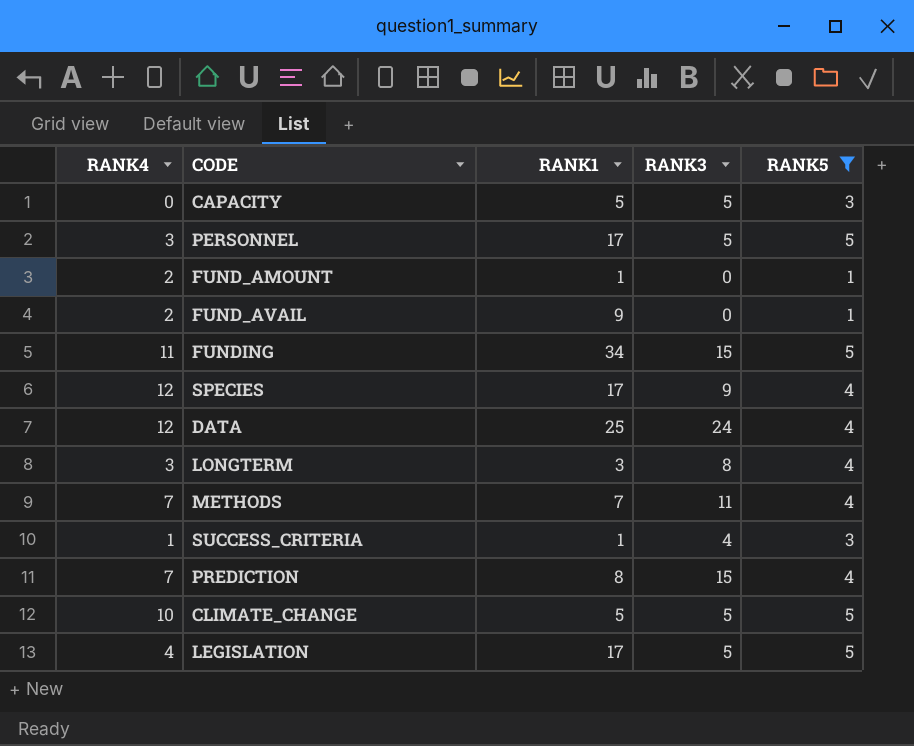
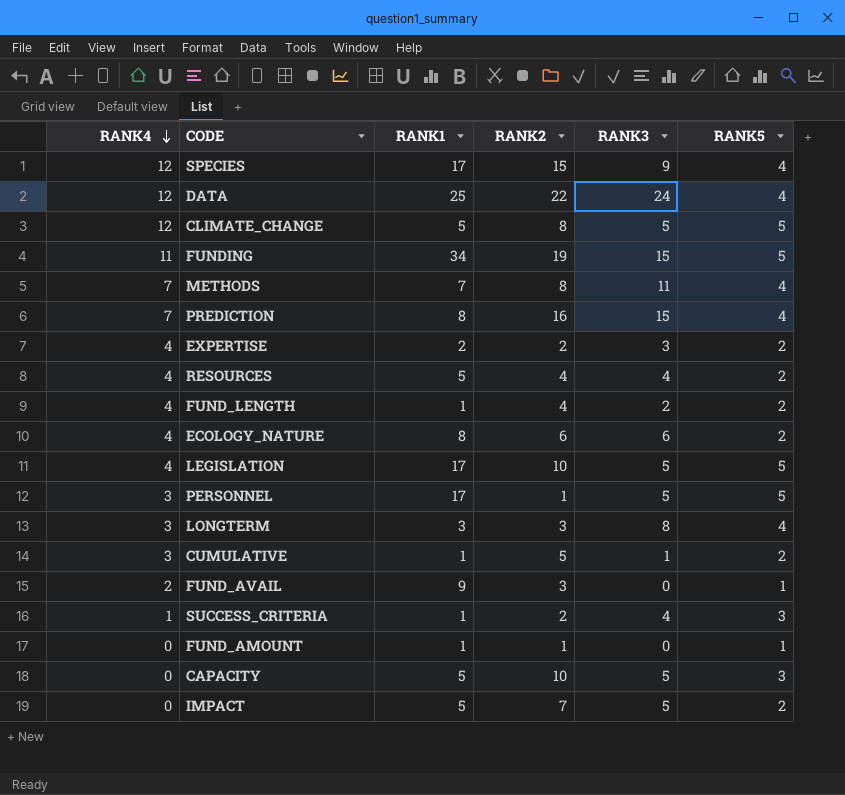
filter: RANK5 != 2 -> none
row order: none -> RANK4 descending
column RANK2 | position: none -> 4
CLIMATE_CHANGE | RANK4: 10 -> 12
FUND_AMOUNT | RANK4: 2 -> 0

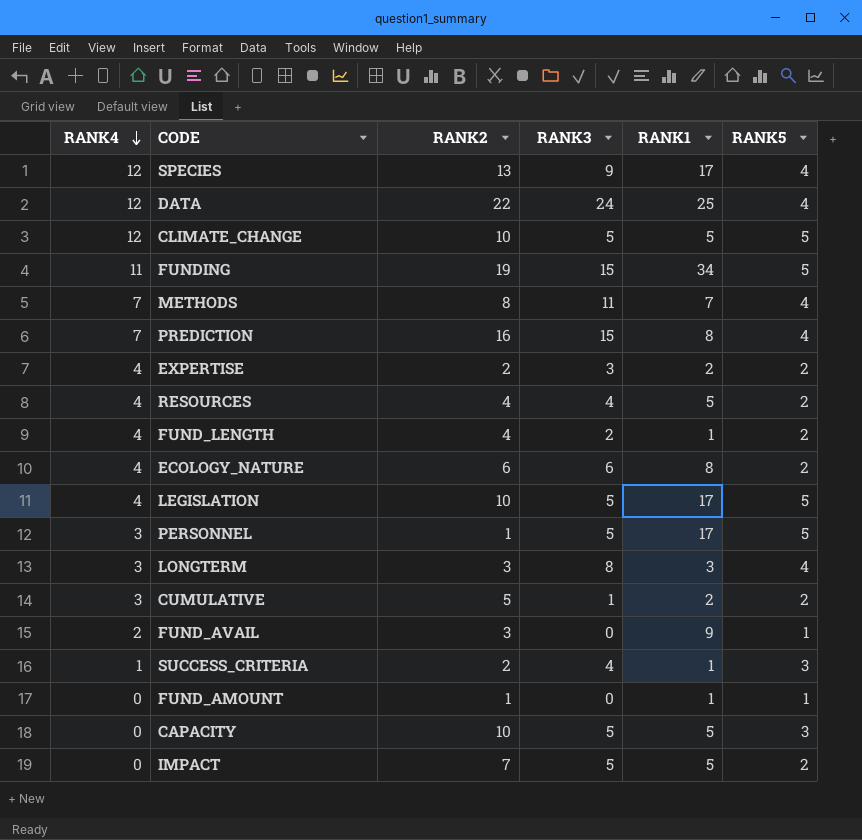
column RANK1 | position: 3 -> 5
SPECIES | RANK2: 15 -> 13
CLIMATE_CHANGE | RANK2: 8 -> 10
CUMULATIVE | RANK1: 1 -> 2

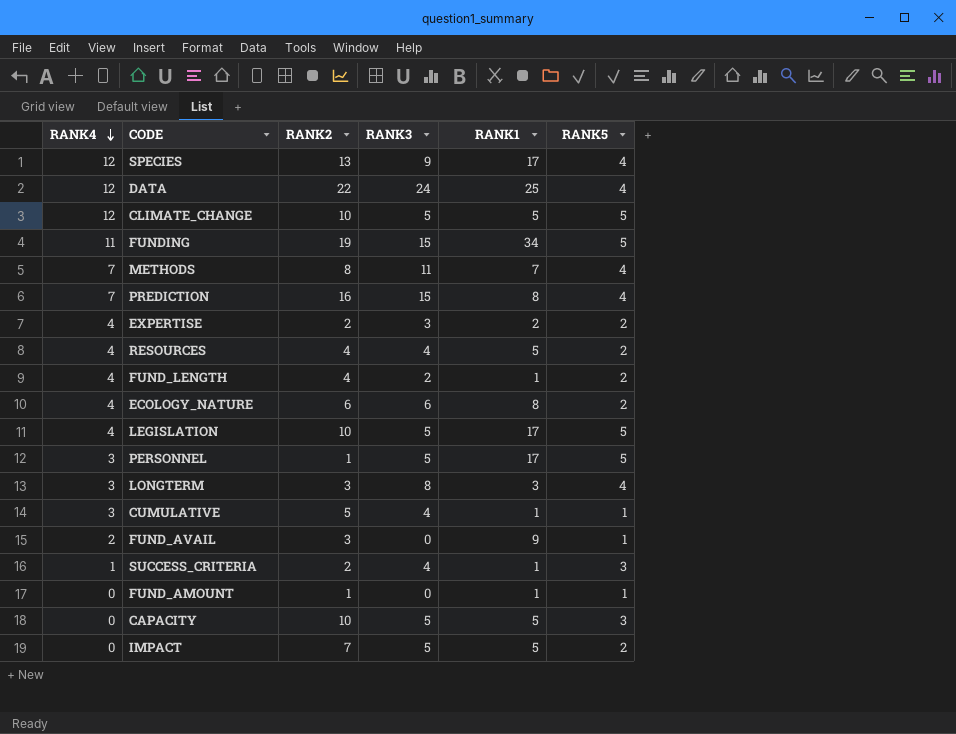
CUMULATIVE | RANK3: 1 -> 4
CUMULATIVE | RANK1: 2 -> 1
CUMULATIVE | RANK5: 2 -> 1

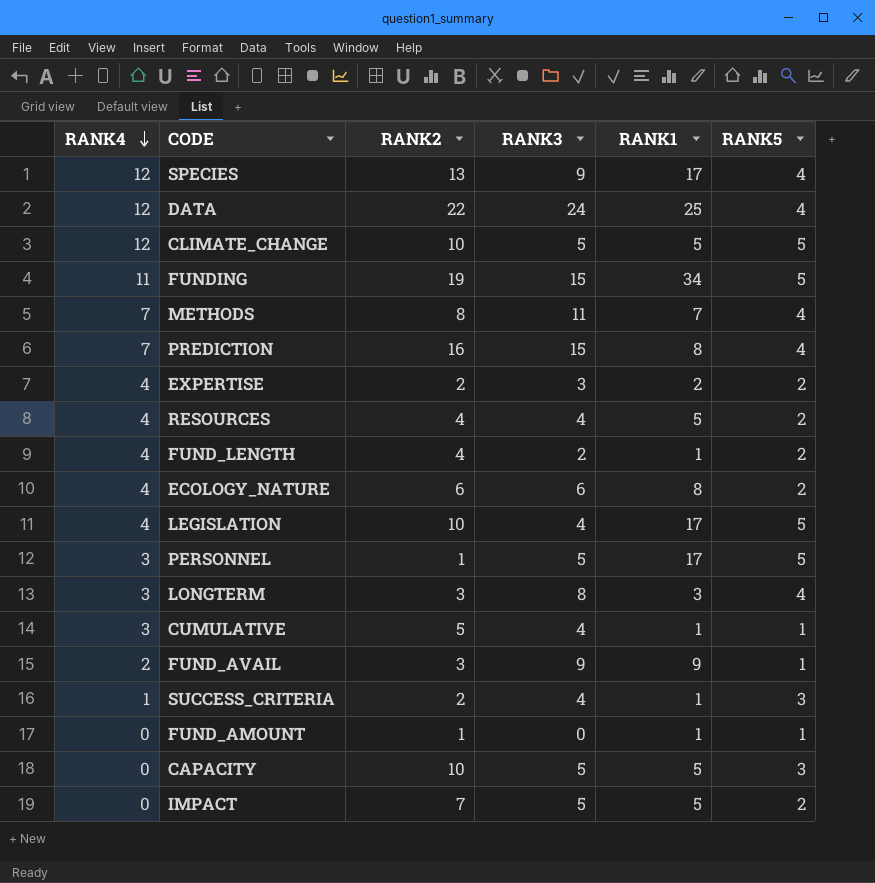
LEGISLATION | RANK3: 5 -> 4
FUND_AVAIL | RANK3: 0 -> 9

